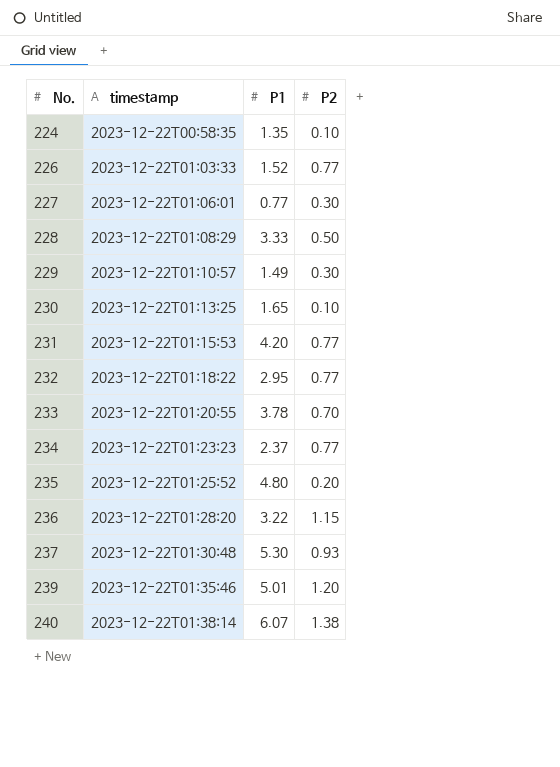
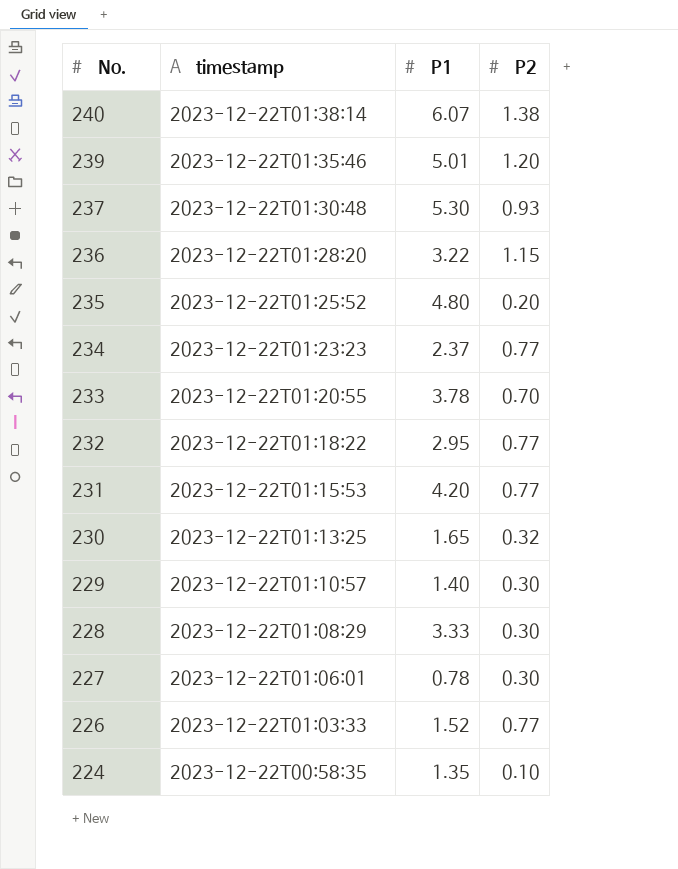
row order: No. ascending -> No. descending
230 | P2: 0.10 -> 0.32
229 | P1: 1.49 -> 1.40
228 | P2: 0.50 -> 0.30
227 | P1: 0.77 -> 0.78

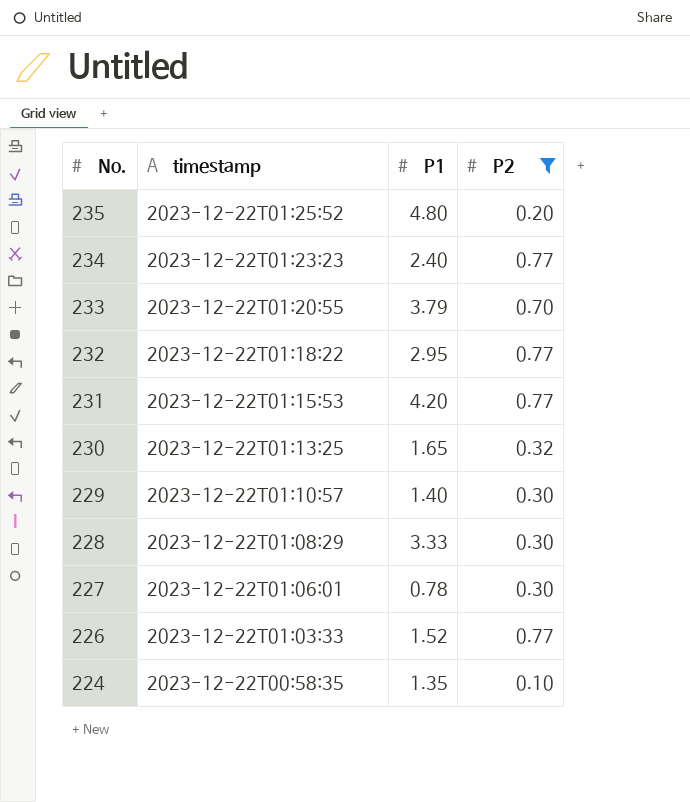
filter: none -> P2 <= 0.77
234 | P1: 2.37 -> 2.40
233 | P1: 3.78 -> 3.79

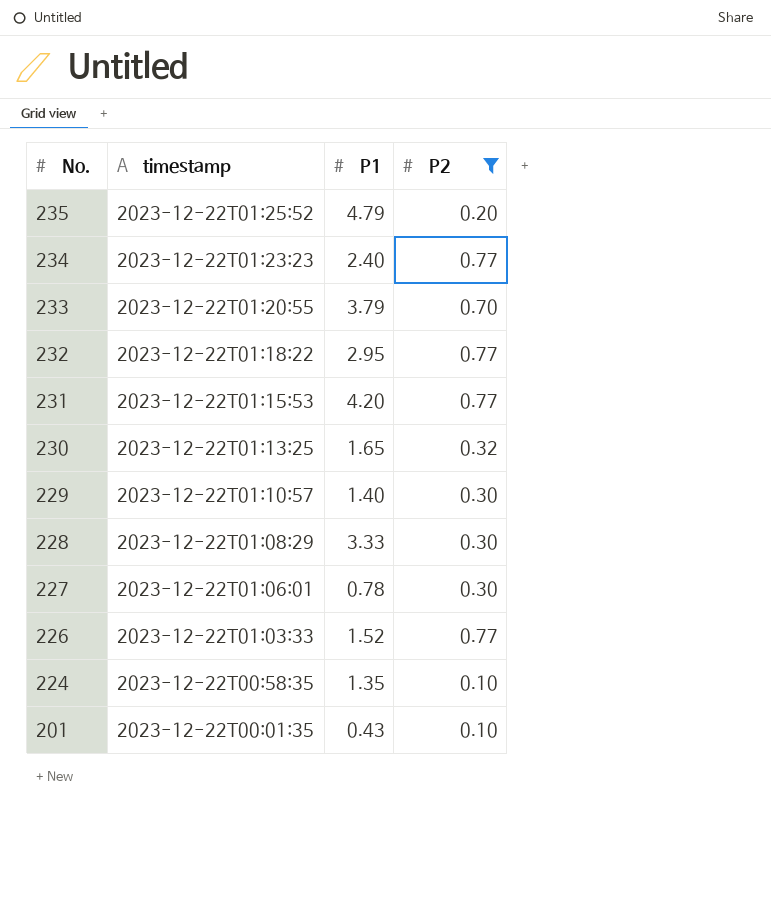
235 | P1: 4.80 -> 4.79
row 201: none -> 2023-12-22T00:01:35 | 0.43 | 0.10

